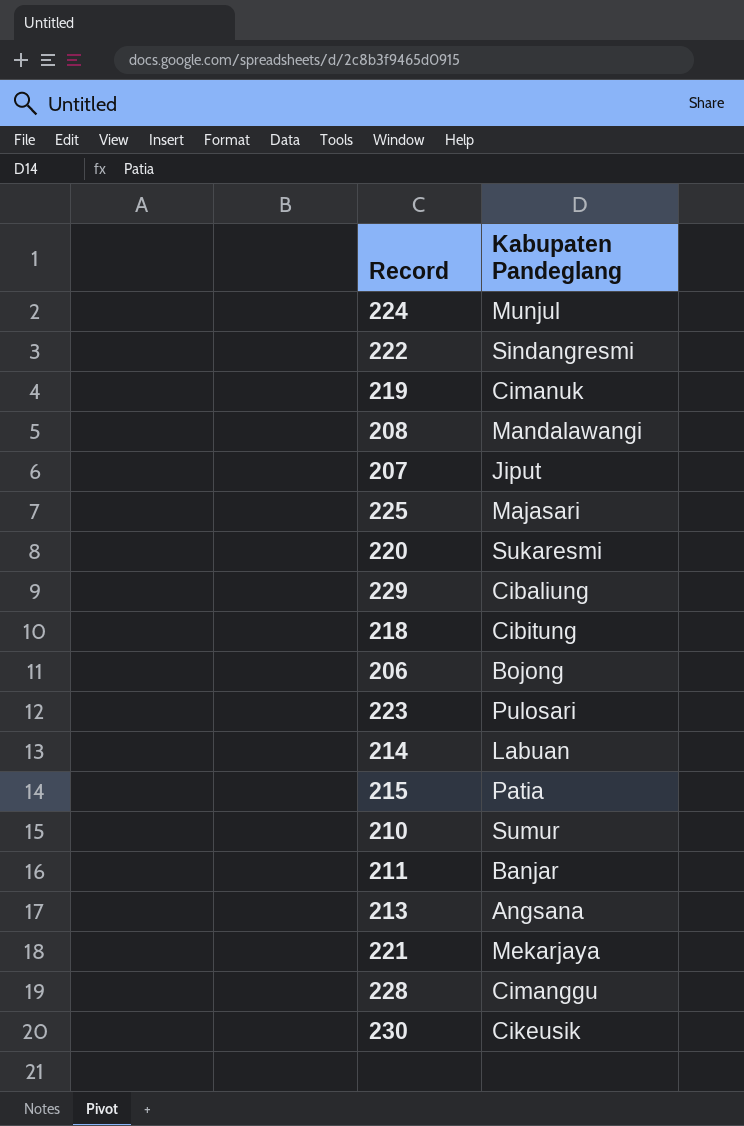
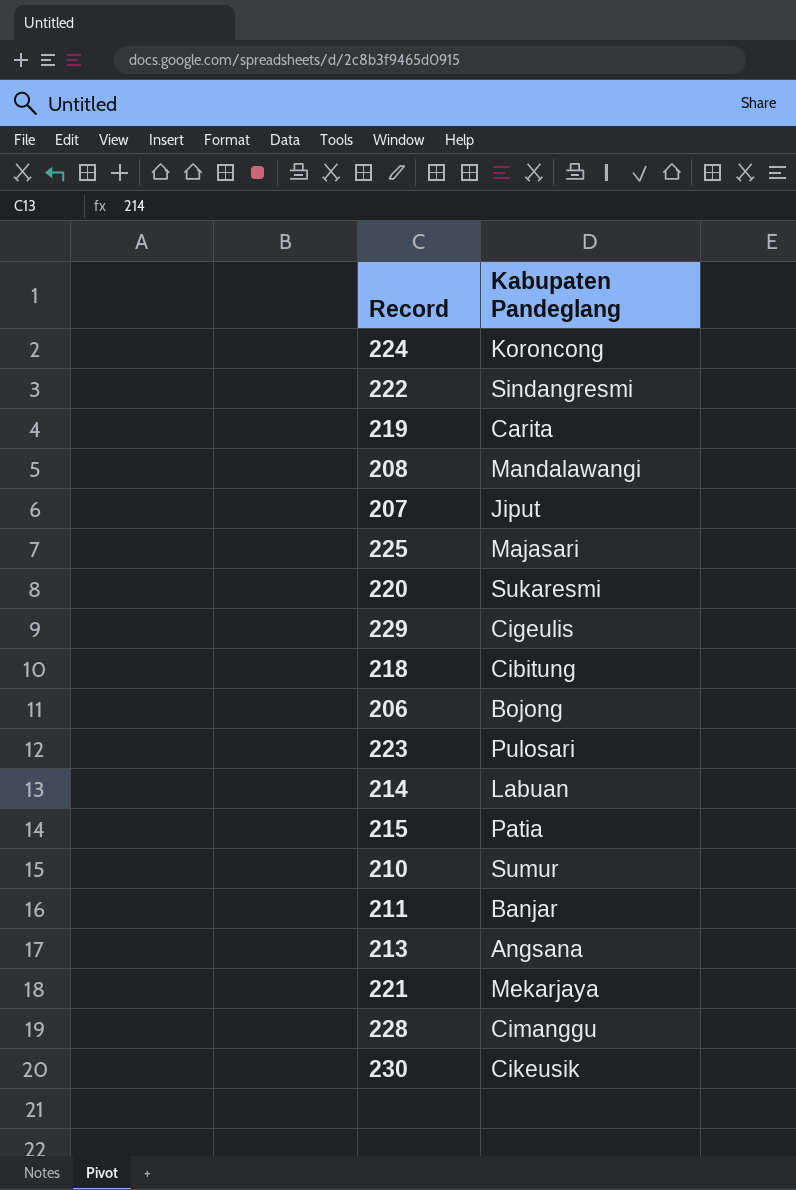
224 | Kabupaten Pandeglang: Munjul -> Koroncong
219 | Kabupaten Pandeglang: Cimanuk -> Carita
229 | Kabupaten Pandeglang: Cibaliung -> Cigeulis

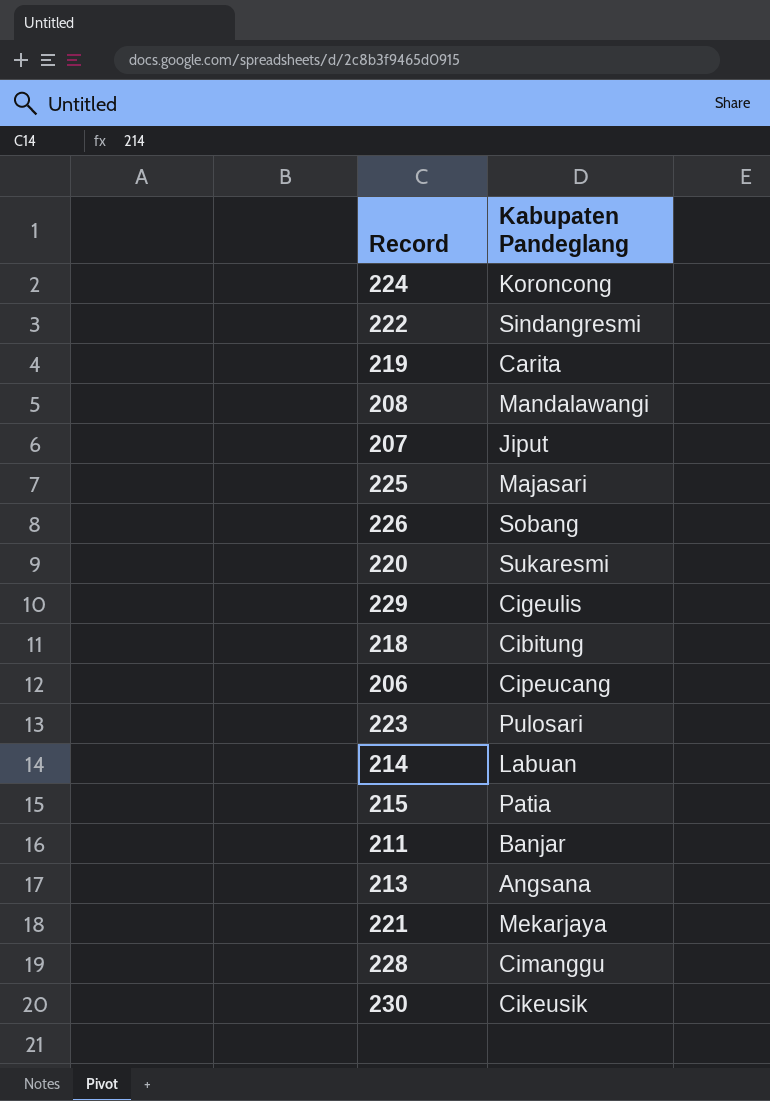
row 210: Sumur -> none
row 226: none -> Sobang
206 | Kabupaten Pandeglang: Bojong -> Cipeucang

